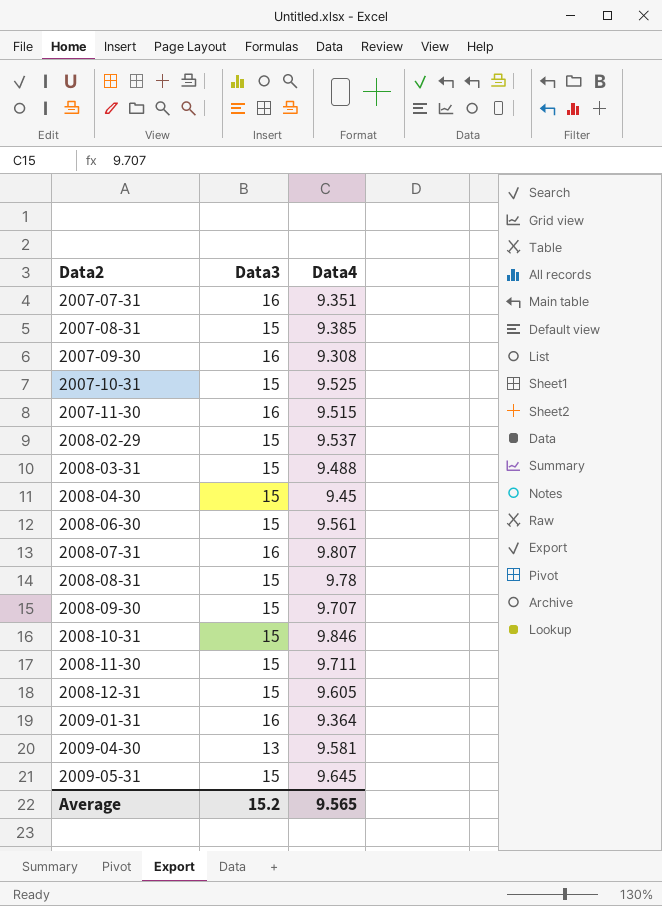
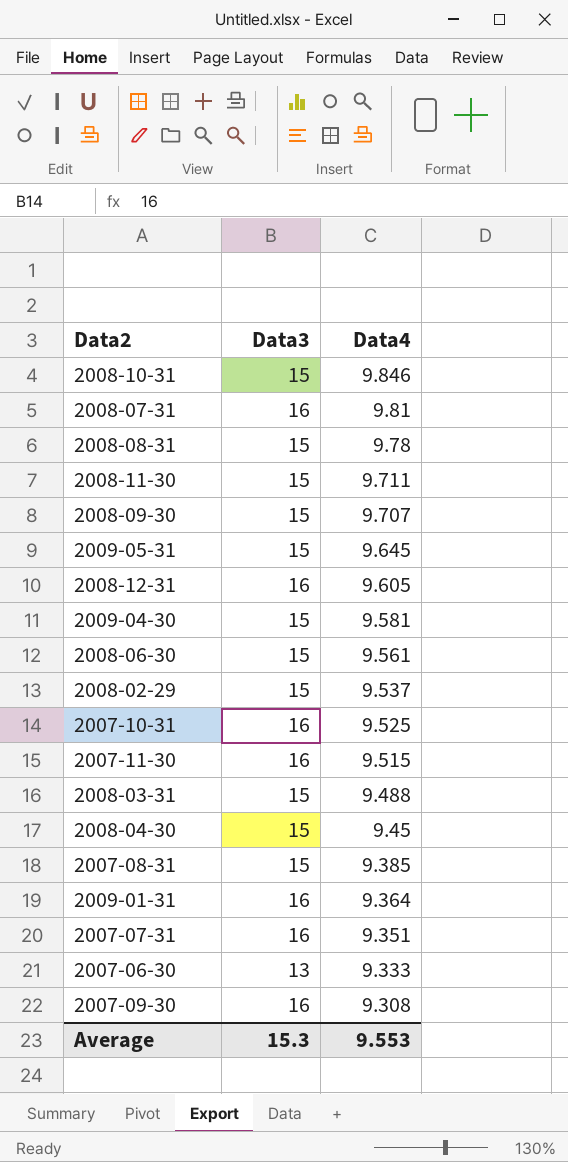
row order: Data2 ascending -> Data4 descending
2008-07-31 | Data4: 9.807 -> 9.81
2008-12-31 | Data3: 15 -> 16
2009-04-30 | Data3: 13 -> 15
2007-10-31 | Data3: 15 -> 16
row 2007-06-30: none -> 13 | 9.333
Average | Data3: 15.2 -> 15.3
Average | Data4: 9.565 -> 9.553

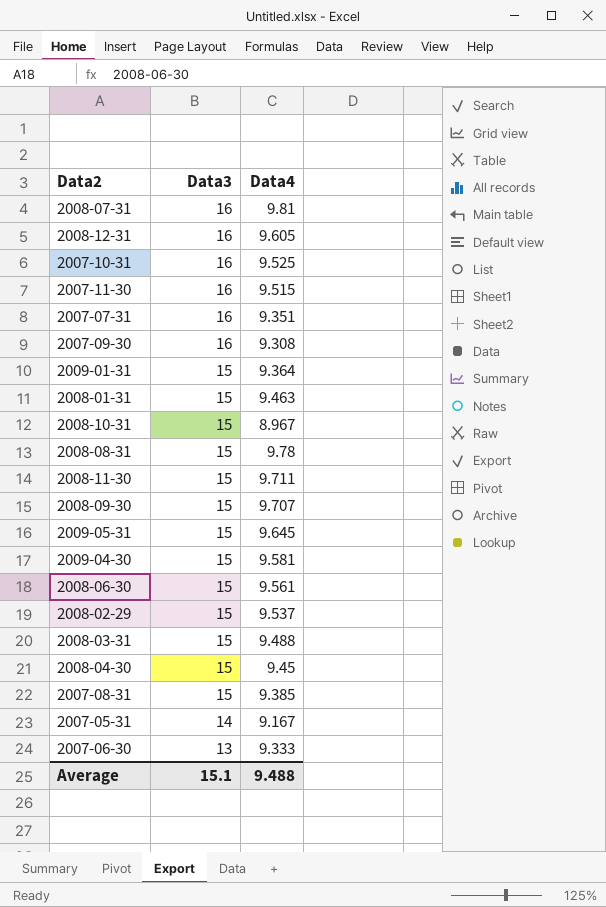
row order: Data4 descending -> Data3 descending
2009-01-31 | Data3: 16 -> 15
row 2008-01-31: none -> 15 | 9.463
2008-10-31 | Data4: 9.846 -> 8.967
row 2007-05-31: none -> 14 | 9.167
Average | Data3: 15.3 -> 15.1
Average | Data4: 9.553 -> 9.488

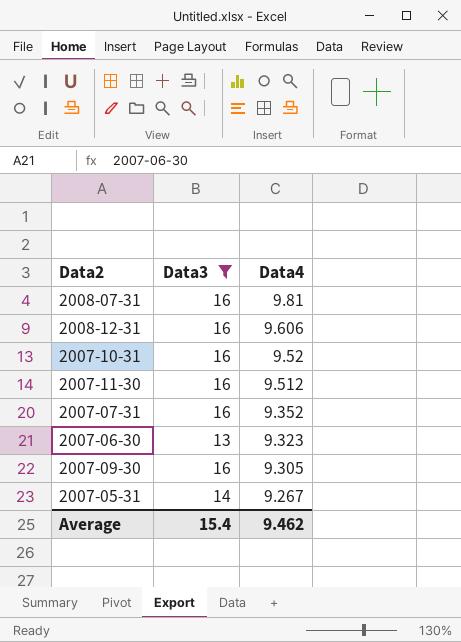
filter: none -> Data3 != 15
row order: Data3 descending -> Data4 descending
2008-12-31 | Data4: 9.605 -> 9.606
2007-10-31 | Data4: 9.525 -> 9.52
2007-11-30 | Data4: 9.515 -> 9.512
2007-07-31 | Data4: 9.351 -> 9.352
2007-06-30 | Data4: 9.333 -> 9.323
2007-09-30 | Data4: 9.308 -> 9.305
2007-05-31 | Data4: 9.167 -> 9.267
Average | Data3: 15.1 -> 15.4
Average | Data4: 9.488 -> 9.462

